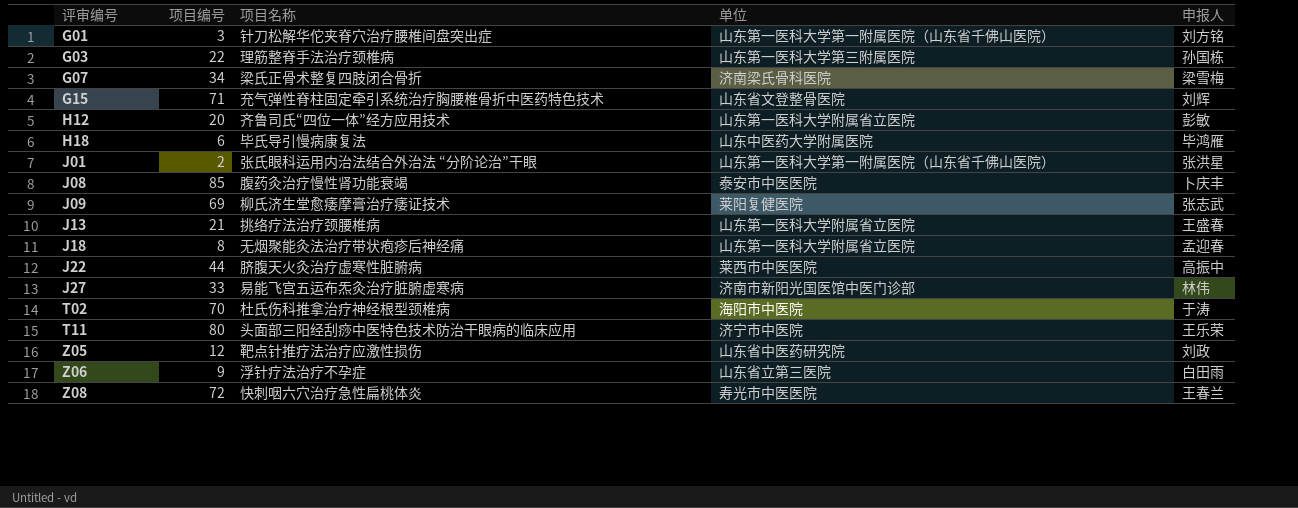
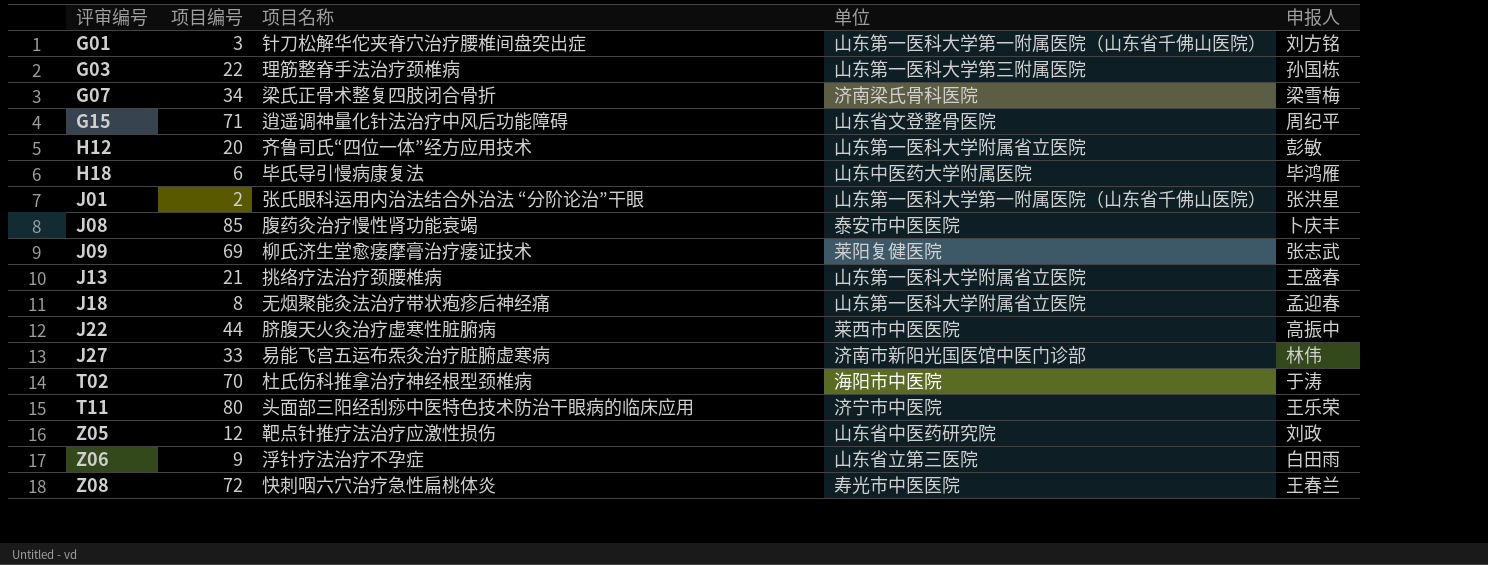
G15 | 项目名称: 充气弹性脊柱固定牵引系统治疗胸腰椎骨折中医药特色技术 -> 逍遥调神量化针法治疗中风后功能障碍
G15 | 申报人: 刘辉 -> 周纪平

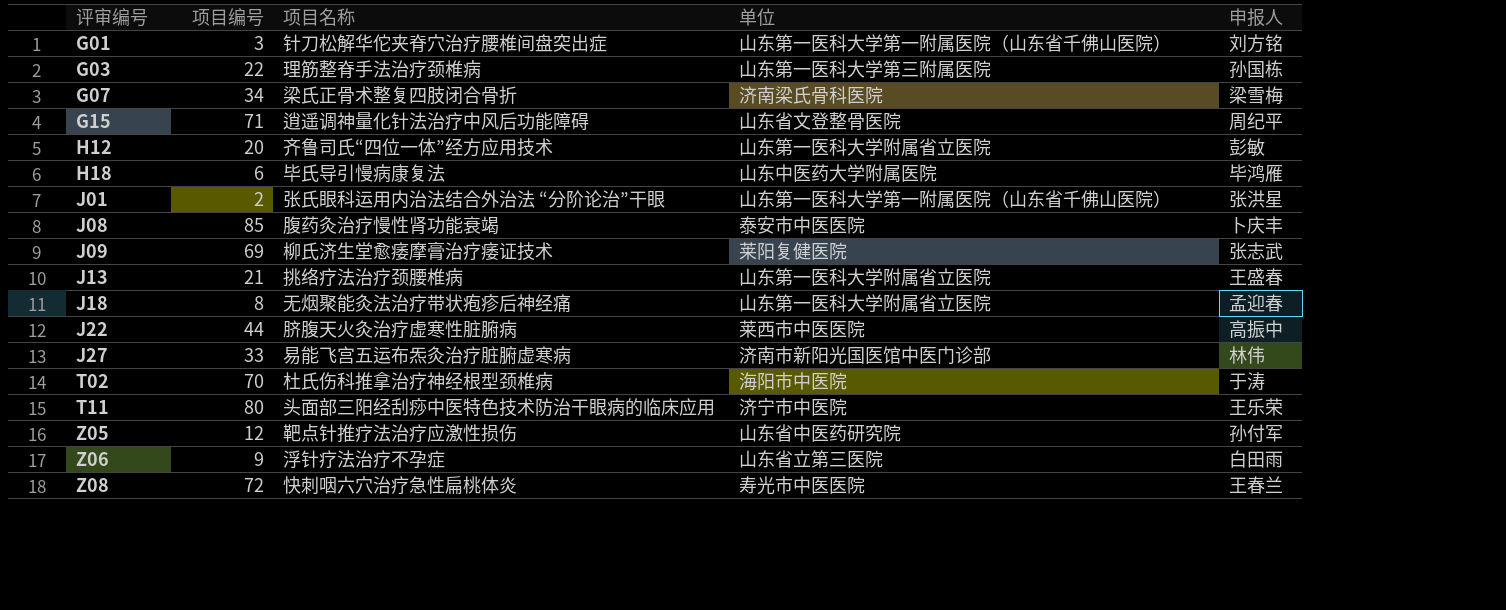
Z05 | 申报人: 刘政 -> 孙付军

